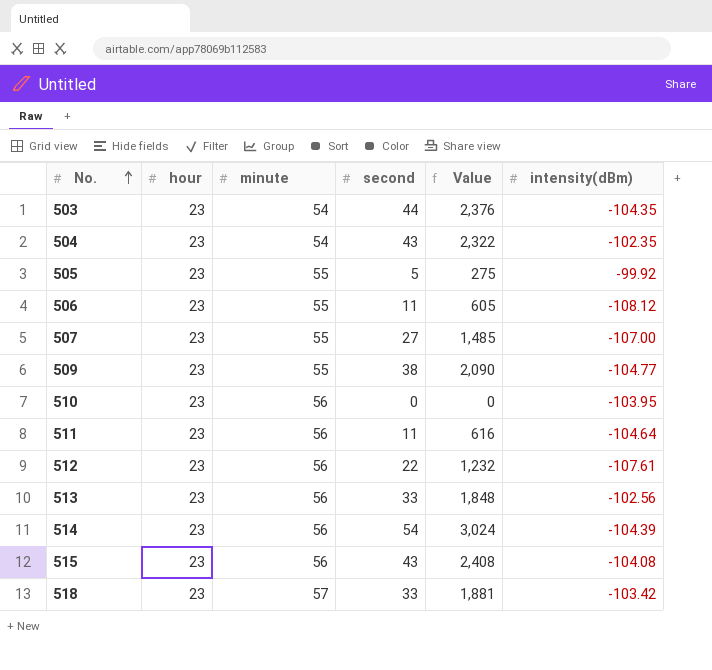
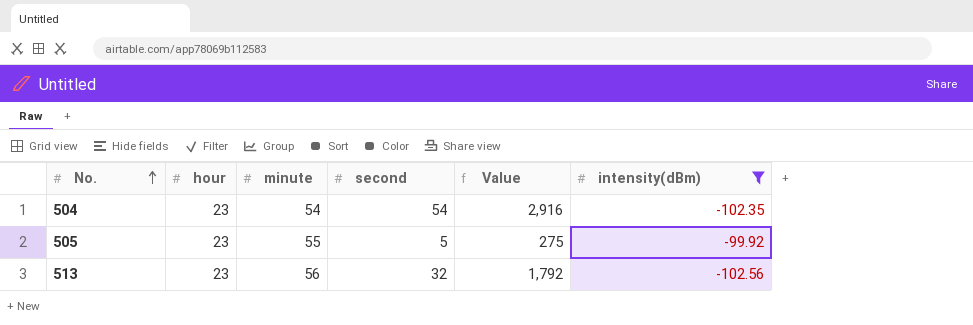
filter: none -> intensity(dBm) >= -102.56
504 | second: 43 -> 54
504 | Value: 2,322 -> 2,916
513 | second: 33 -> 32
513 | Value: 1,848 -> 1,792

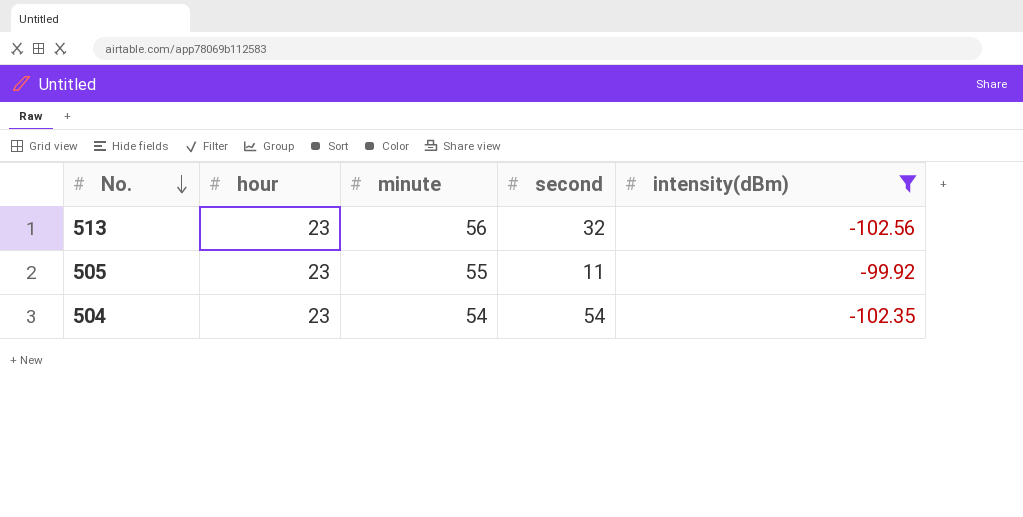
row order: No. ascending -> No. descending
column Value | formula: [minute] * [second] -> none
505 | second: 5 -> 11

